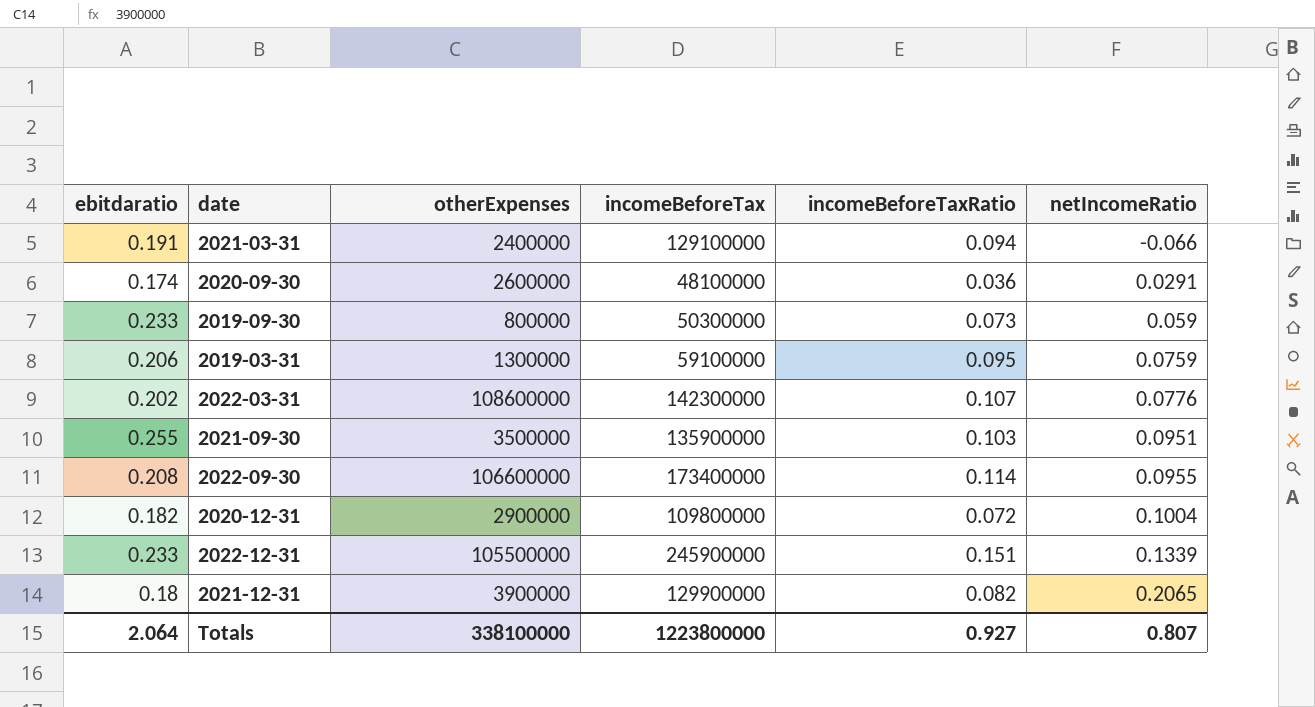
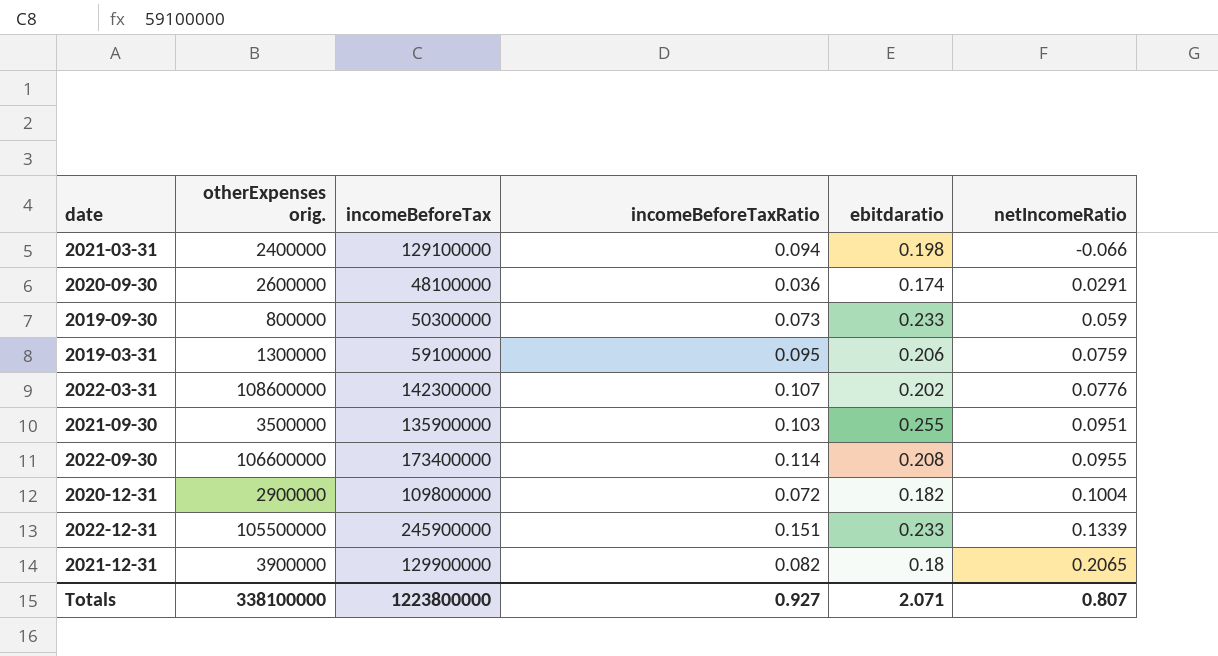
column name: otherExpenses -> otherExpenses orig.
column ebitdaratio | position: 1 -> 5
2021-03-31 | ebitdaratio: 0.191 -> 0.198
Totals | ebitdaratio: 2.064 -> 2.071

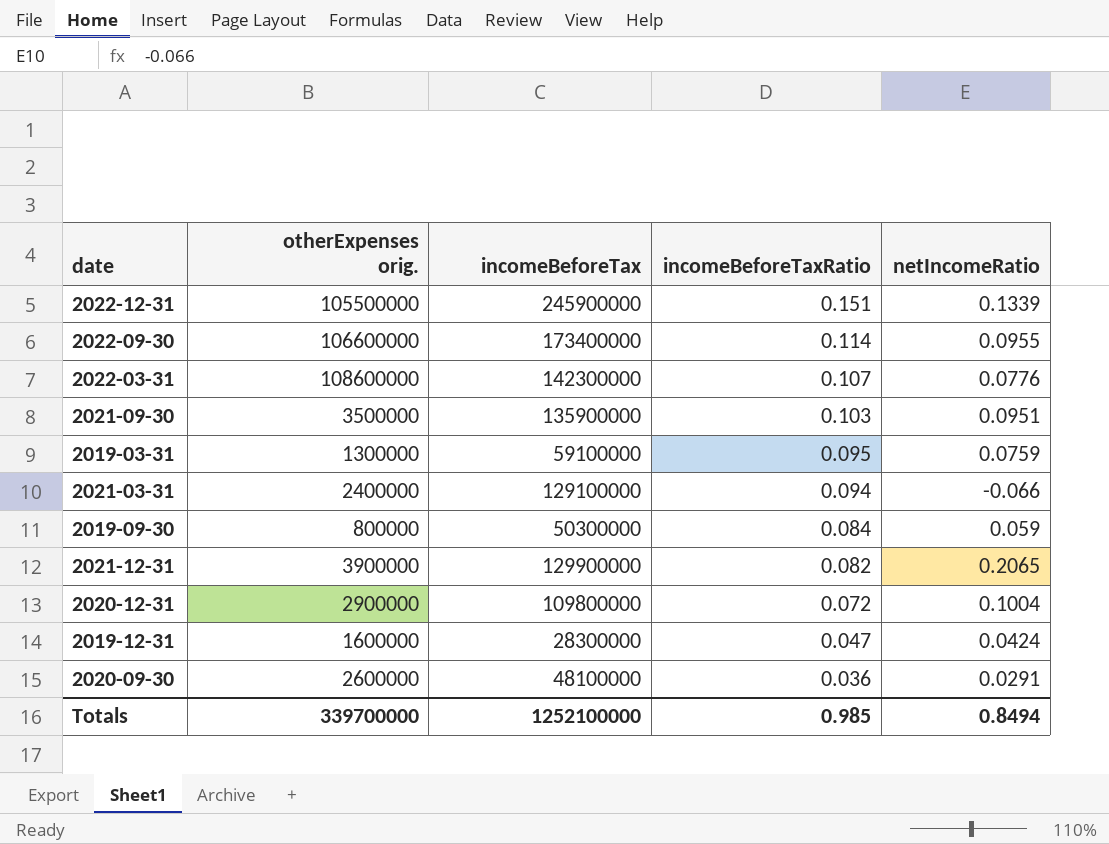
row order: netIncomeRatio ascending -> incomeBeforeTaxRatio descending
column ebitdaratio | position: 5 -> none
2019-09-30 | incomeBeforeTaxRatio: 0.073 -> 0.084
row 2019-12-31: none -> 1600000 | 28300000 | 0.047 | 0.0424
Totals | otherExpenses orig.: 338100000 -> 339700000
Totals | incomeBeforeTax: 1223800000 -> 1252100000
Totals | incomeBeforeTaxRatio: 0.927 -> 0.985
Totals | netIncomeRatio: 0.807 -> 0.8494

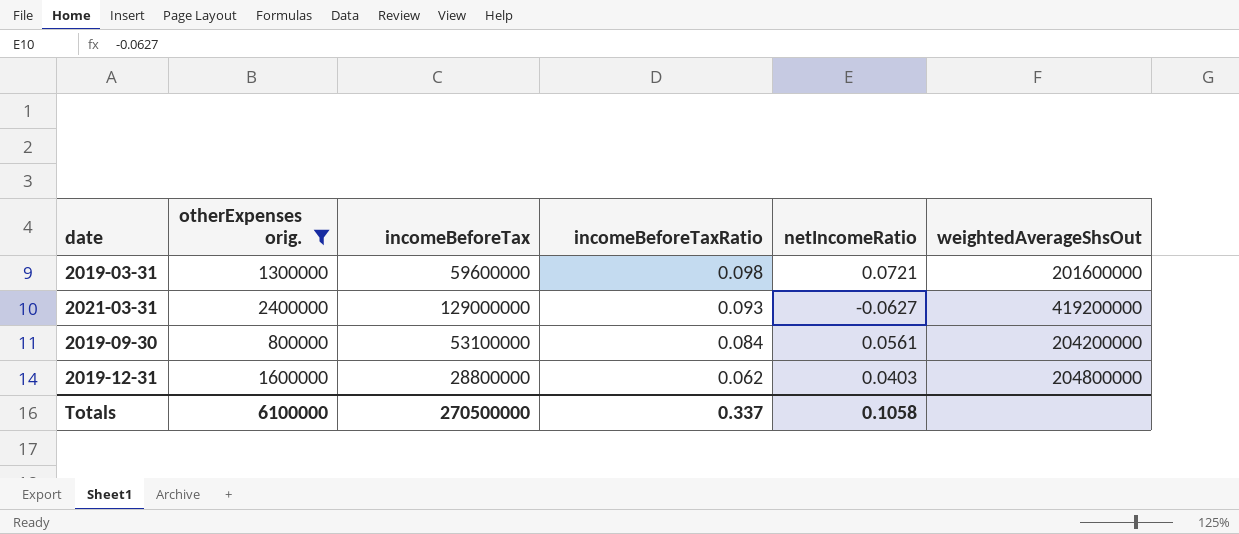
filter: none -> otherExpenses orig. <= 2400000
column weightedAverageShsOut | position: none -> 6
2019-03-31 | incomeBeforeTax: 59100000 -> 59600000
2019-03-31 | incomeBeforeTaxRatio: 0.095 -> 0.098
2019-03-31 | netIncomeRatio: 0.0759 -> 0.0721
2021-03-31 | incomeBeforeTax: 129100000 -> 129000000
2021-03-31 | incomeBeforeTaxRatio: 0.094 -> 0.093
2021-03-31 | netIncomeRatio: -0.066 -> -0.0627
2019-09-30 | incomeBeforeTax: 50300000 -> 53100000
2019-09-30 | netIncomeRatio: 0.059 -> 0.0561
2019-12-31 | incomeBeforeTax: 28300000 -> 28800000
2019-12-31 | incomeBeforeTaxRatio: 0.047 -> 0.062
2019-12-31 | netIncomeRatio: 0.0424 -> 0.0403
Totals | otherExpenses orig.: 339700000 -> 6100000
Totals | incomeBeforeTax: 1252100000 -> 270500000
Totals | incomeBeforeTaxRatio: 0.985 -> 0.337
Totals | netIncomeRatio: 0.8494 -> 0.1058

